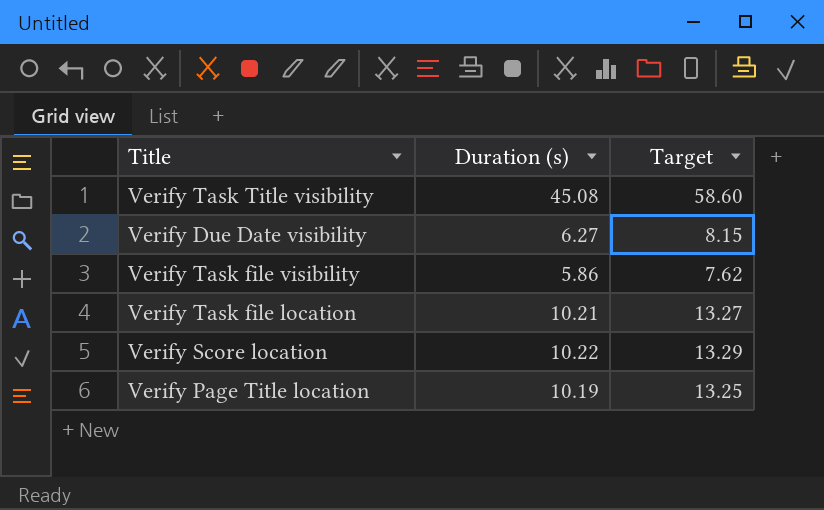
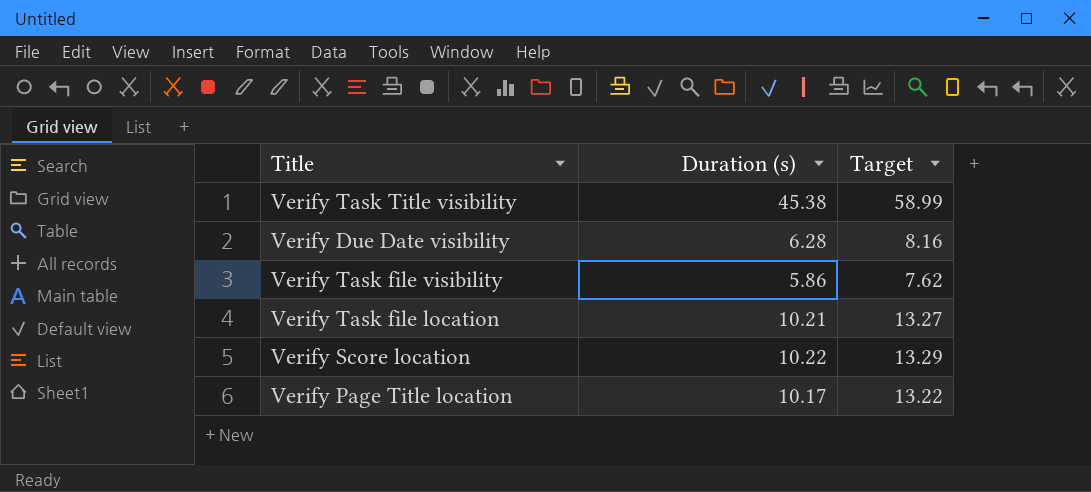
Verify Task Title visibility | Duration (s): 45.08 -> 45.38
Verify Task Title visibility | Target: 58.60 -> 58.99
Verify Due Date visibility | Duration (s): 6.27 -> 6.28
Verify Due Date visibility | Target: 8.15 -> 8.16
Verify Page Title location | Duration (s): 10.19 -> 10.17
Verify Page Title location | Target: 13.25 -> 13.22

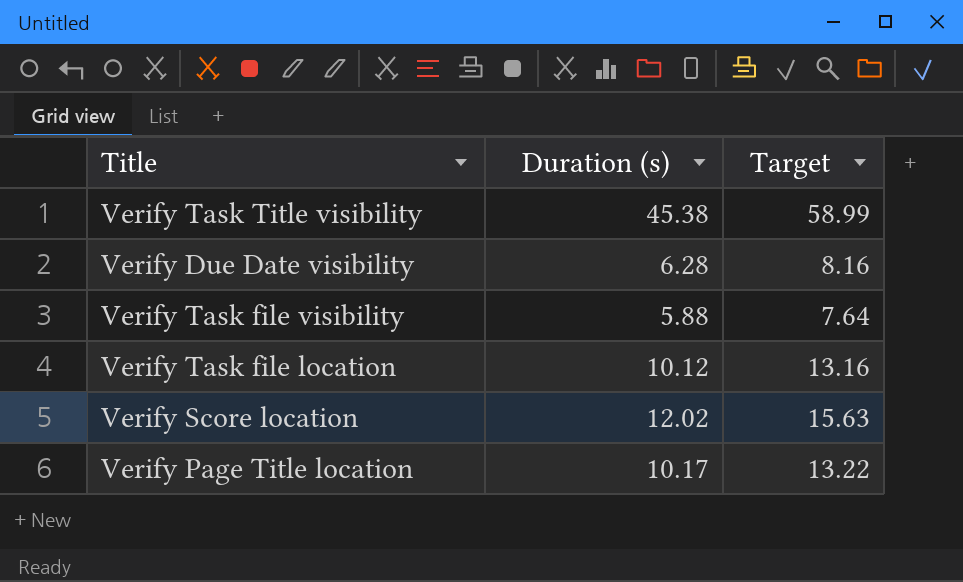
Verify Task file visibility | Duration (s): 5.86 -> 5.88
Verify Task file visibility | Target: 7.62 -> 7.64
Verify Task file location | Duration (s): 10.21 -> 10.12
Verify Task file location | Target: 13.27 -> 13.16
Verify Score location | Duration (s): 10.22 -> 12.02
Verify Score location | Target: 13.29 -> 15.63

